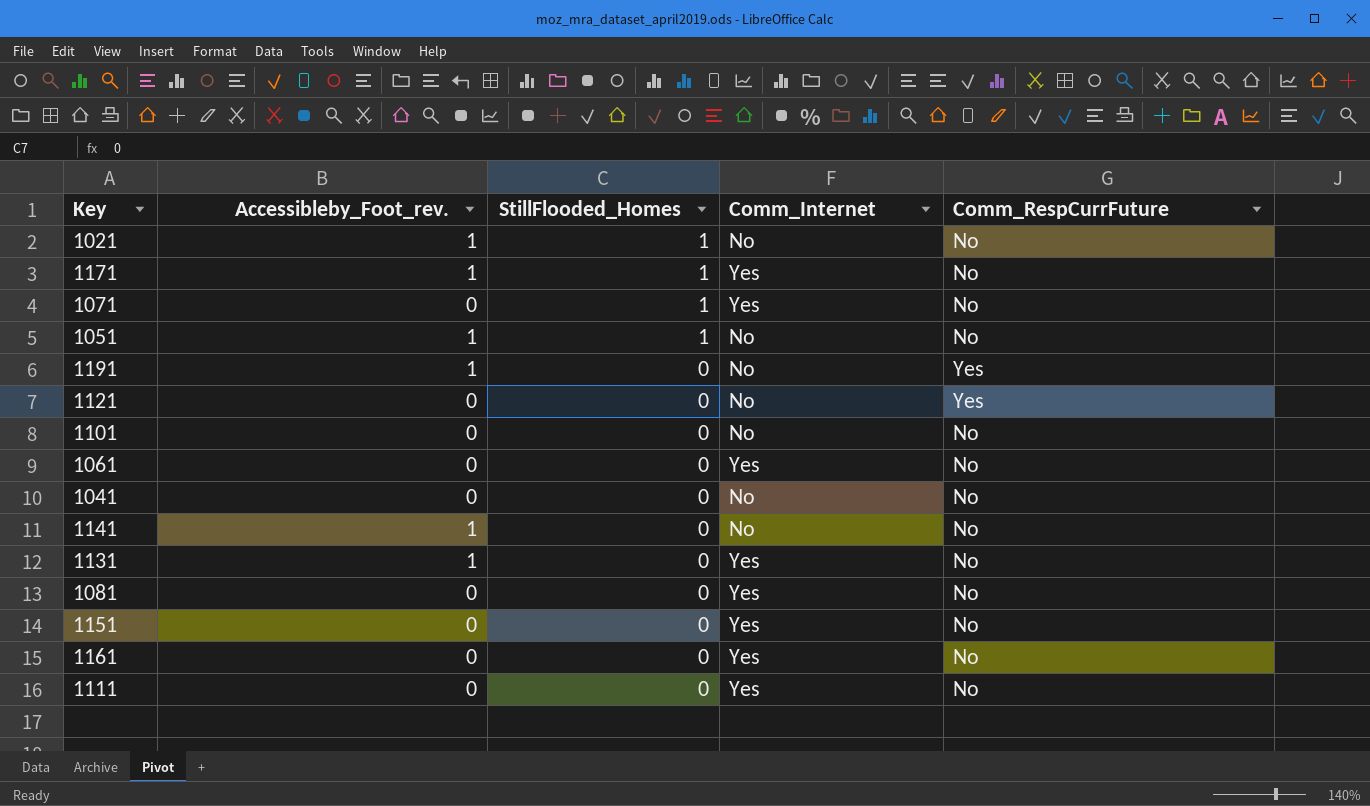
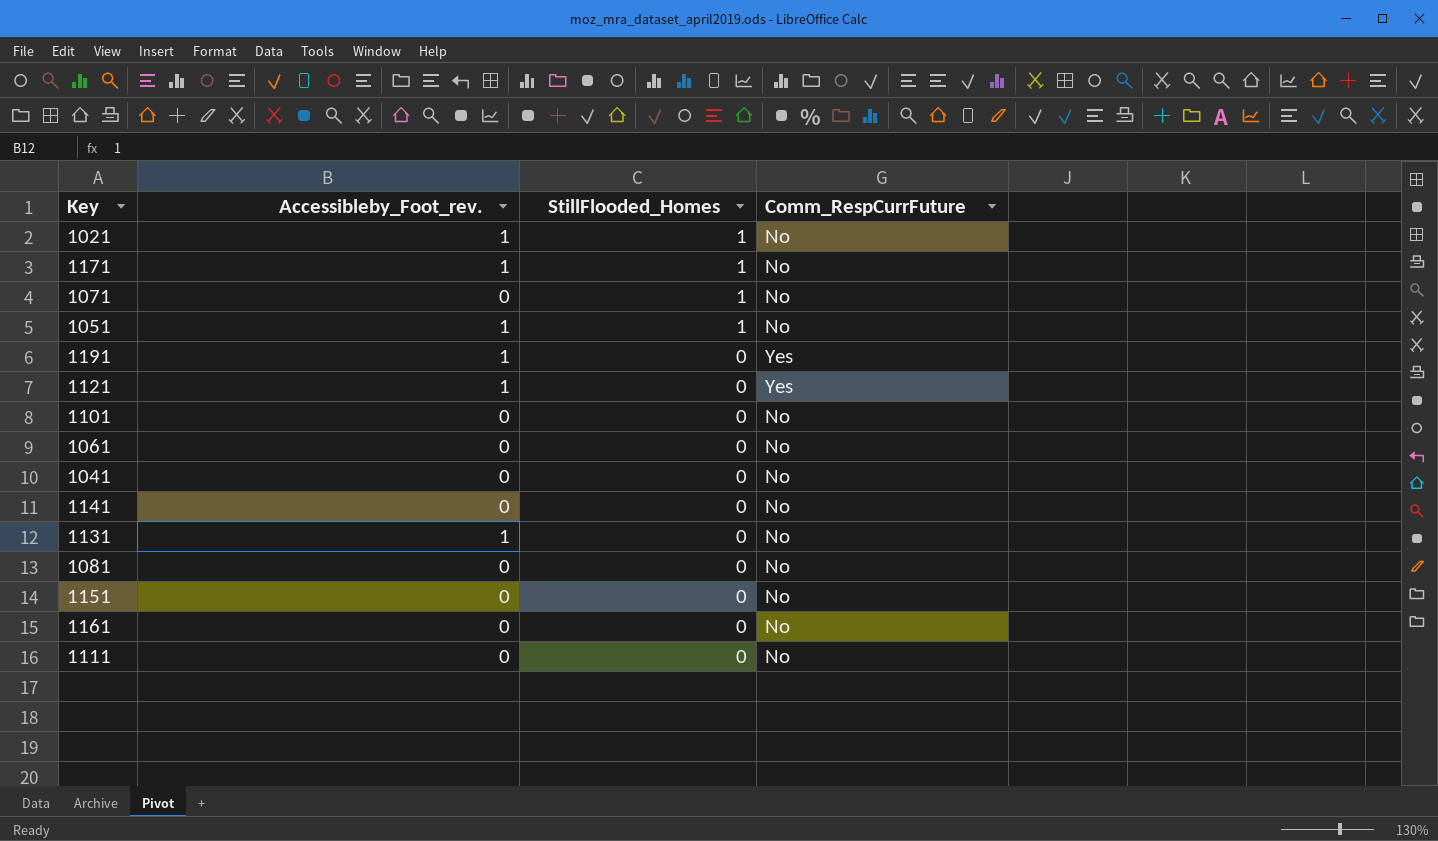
column Comm_Internet | position: 4 -> none
1121 | Accessibleby_Foot_rev.: 0 -> 1
1141 | Accessibleby_Foot_rev.: 1 -> 0

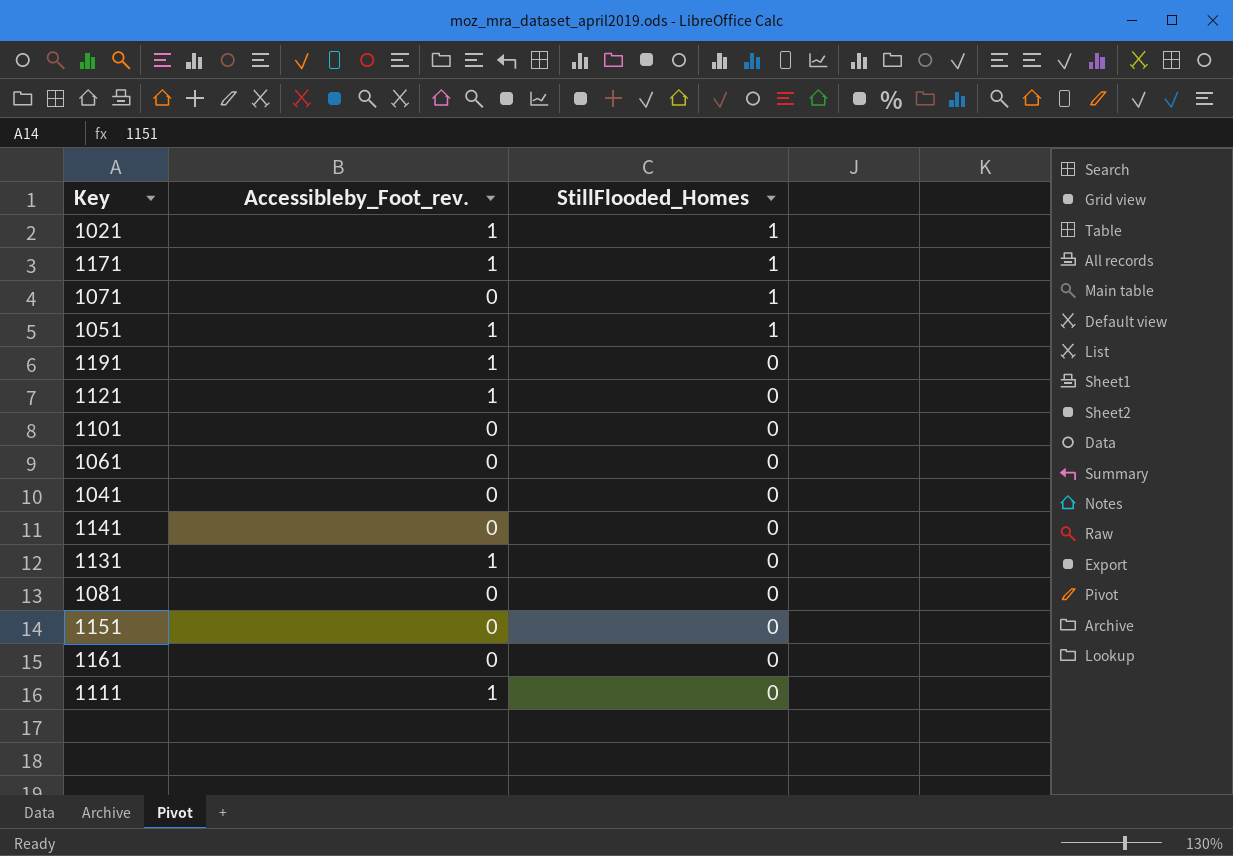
column Comm_RespCurrFuture | position: 4 -> none
1111 | Accessibleby_Foot_rev.: 0 -> 1

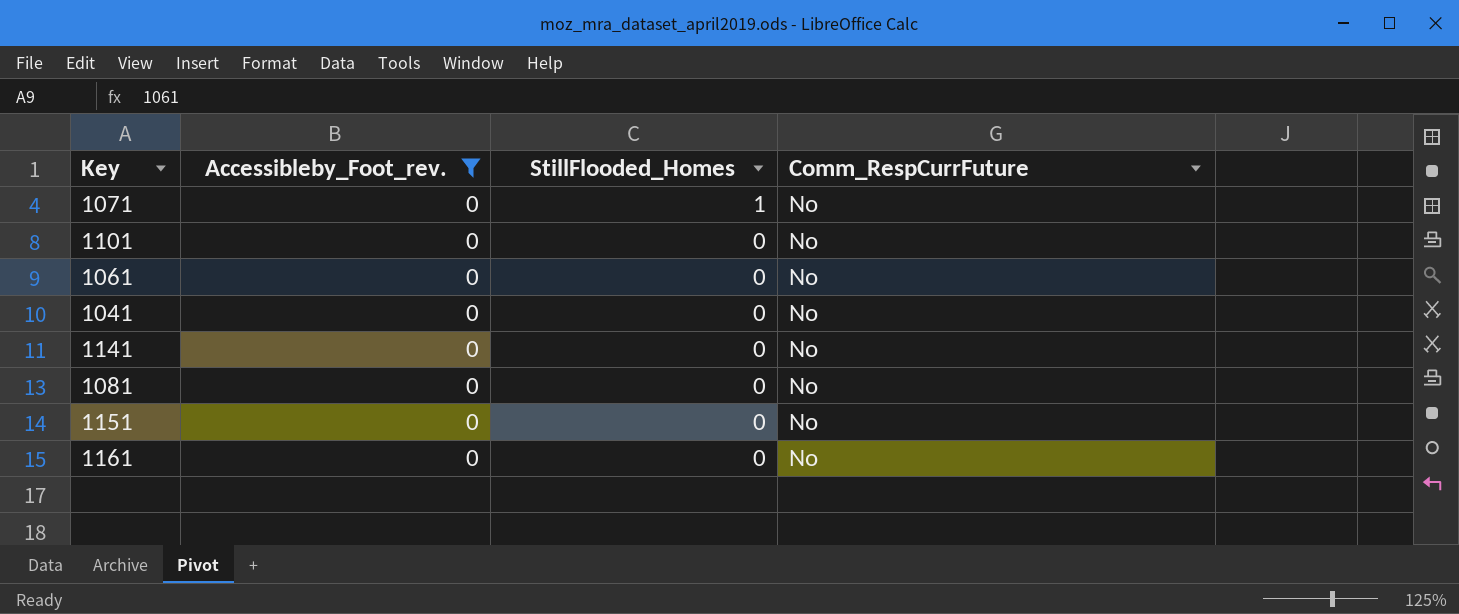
filter: none -> Accessibleby_Foot_rev. = 0
column Comm_RespCurrFuture | position: none -> 4

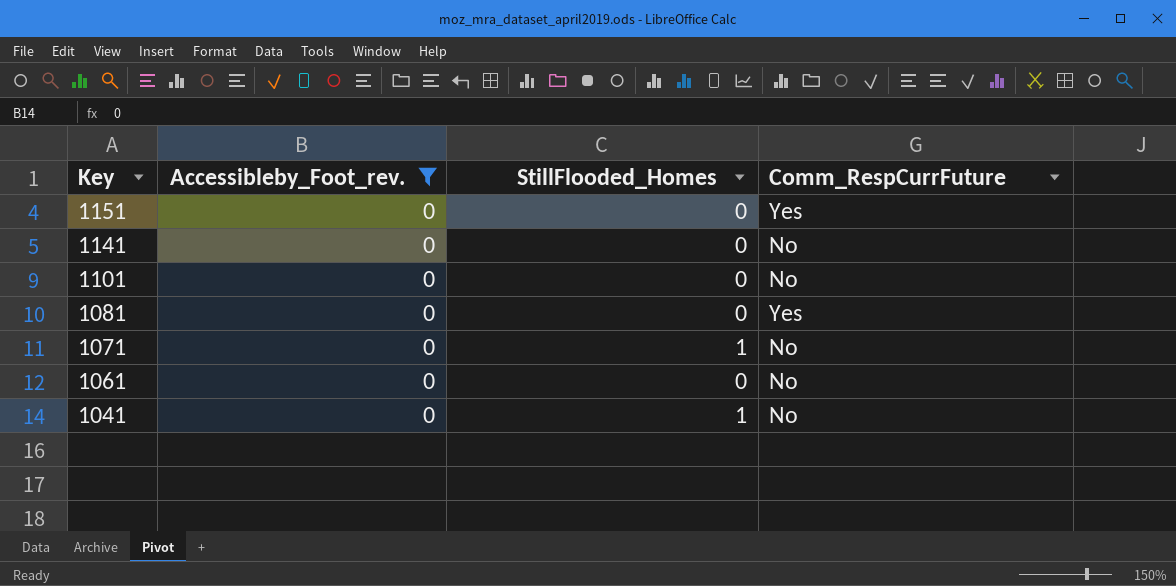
row order: StillFlooded_Homes descending -> Key descending
row 1161: 0 | 0 | No -> none
1151 | Comm_RespCurrFuture: No -> Yes
1081 | Comm_RespCurrFuture: No -> Yes
1041 | StillFlooded_Homes: 0 -> 1

